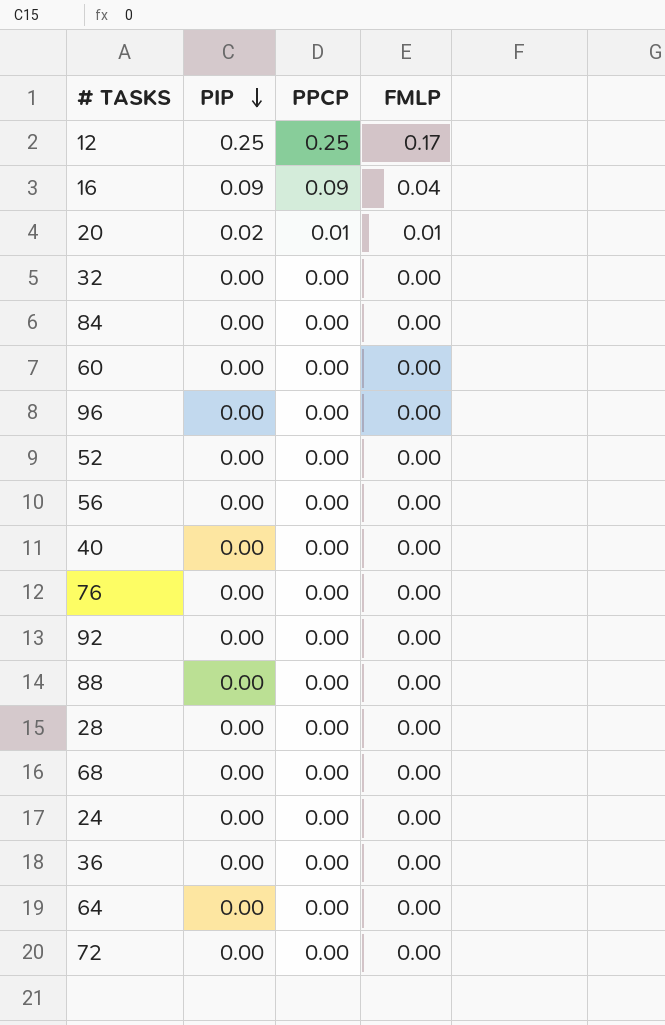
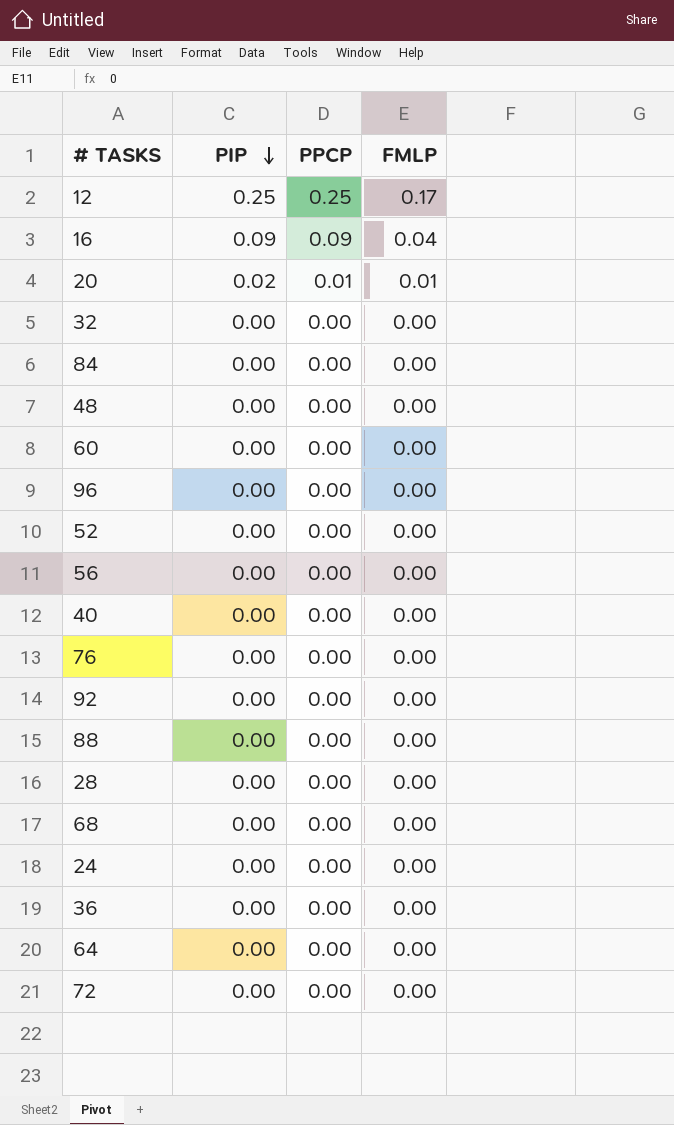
row 48: none -> 0.00 | 0.00 | 0.00

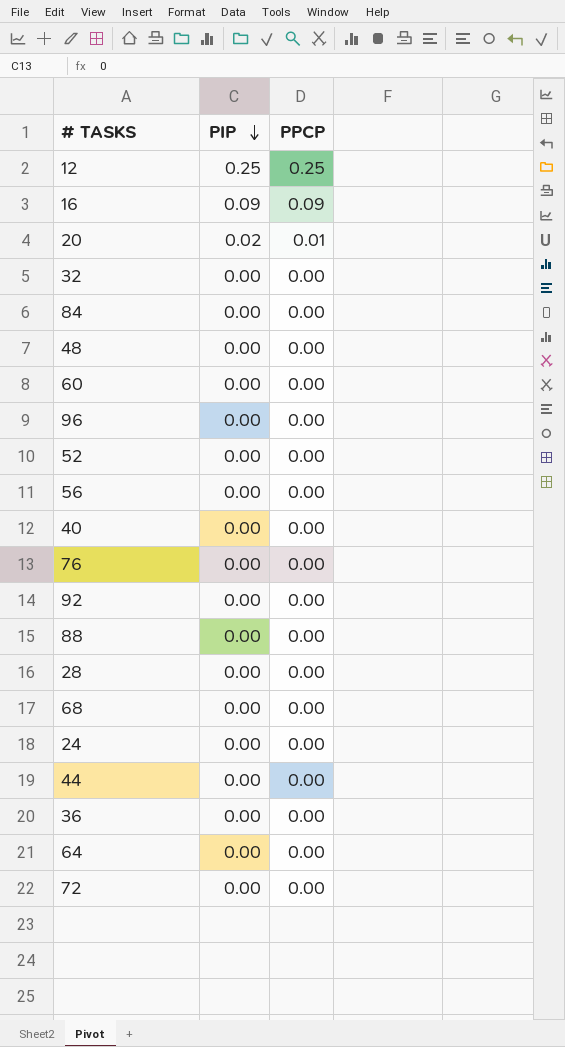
column FMLP | position: 4 -> none
row 44: none -> 0.00 | 0.00

